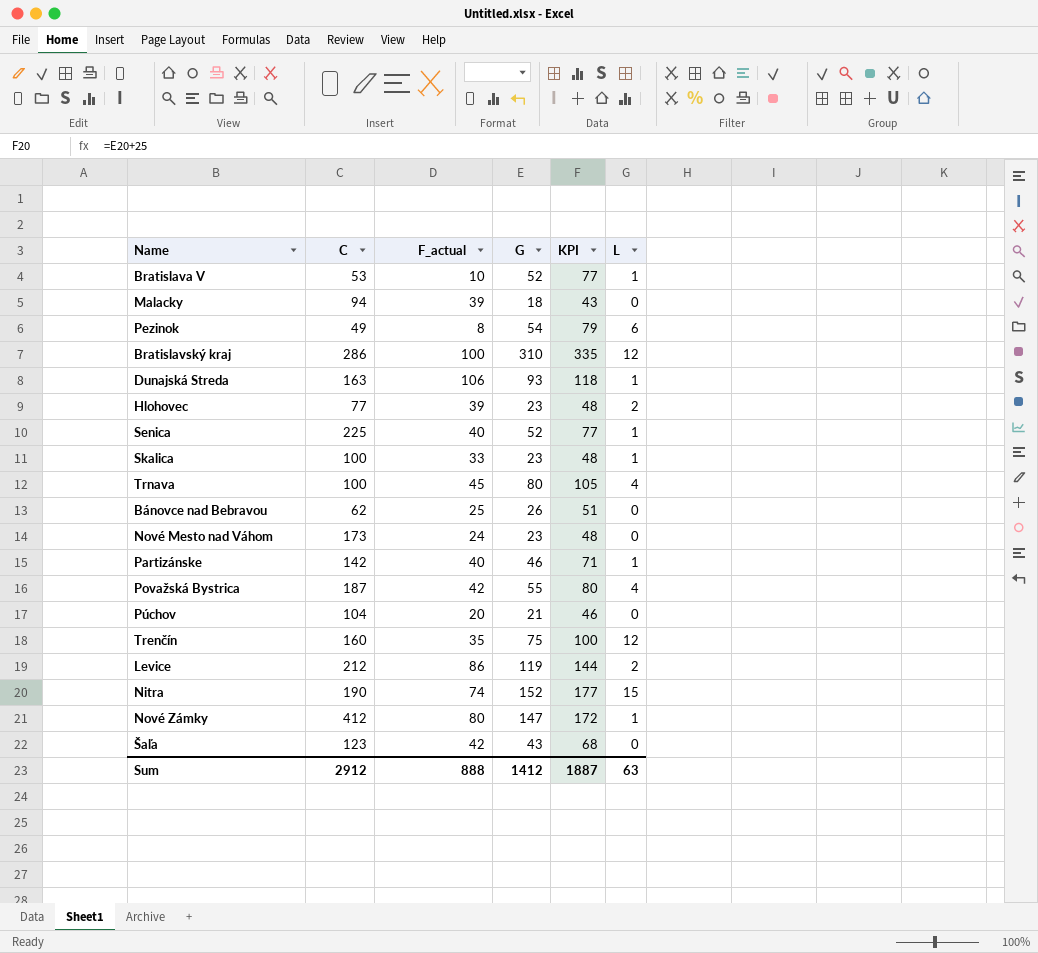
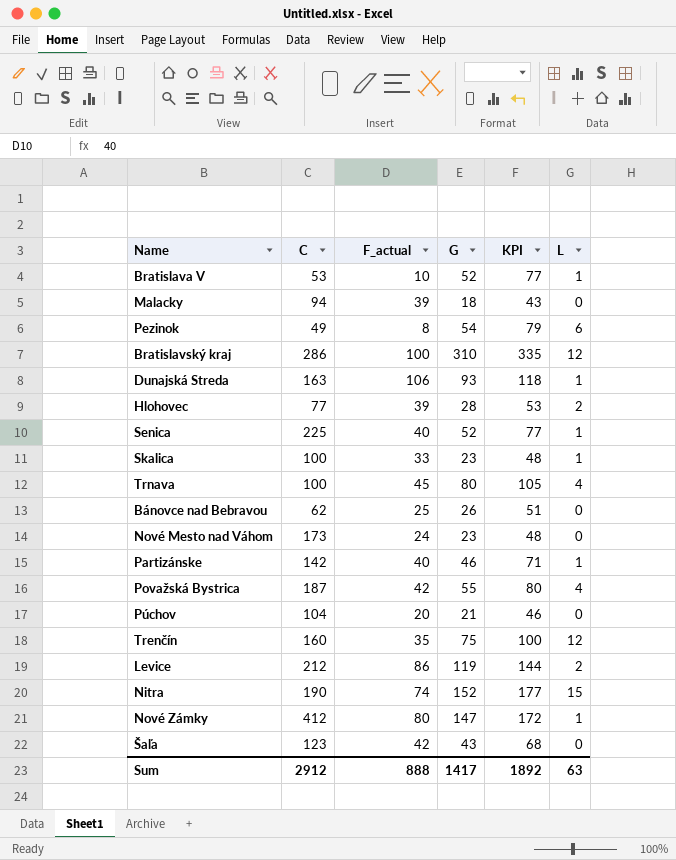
Hlohovec | G: 23 -> 28
Hlohovec | KPI: 48 -> 53
Sum | G: 1412 -> 1417
Sum | KPI: 1887 -> 1892

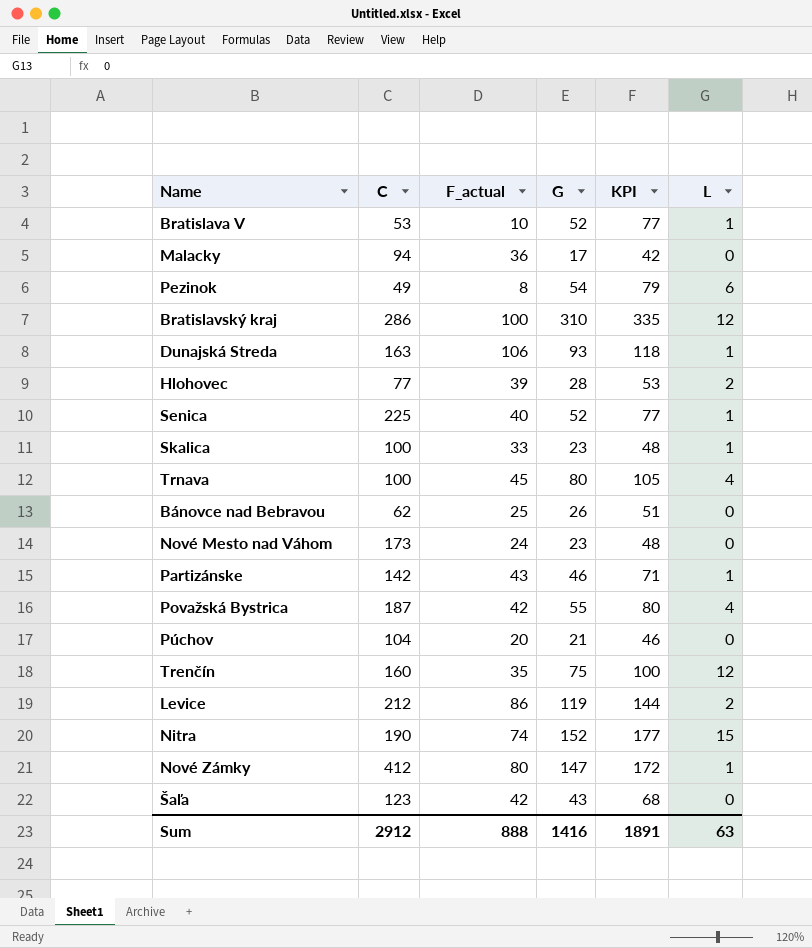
Malacky | F_actual: 39 -> 36
Malacky | G: 18 -> 17
Malacky | KPI: 43 -> 42
Partizánske | F_actual: 40 -> 43
Sum | G: 1417 -> 1416
Sum | KPI: 1892 -> 1891

